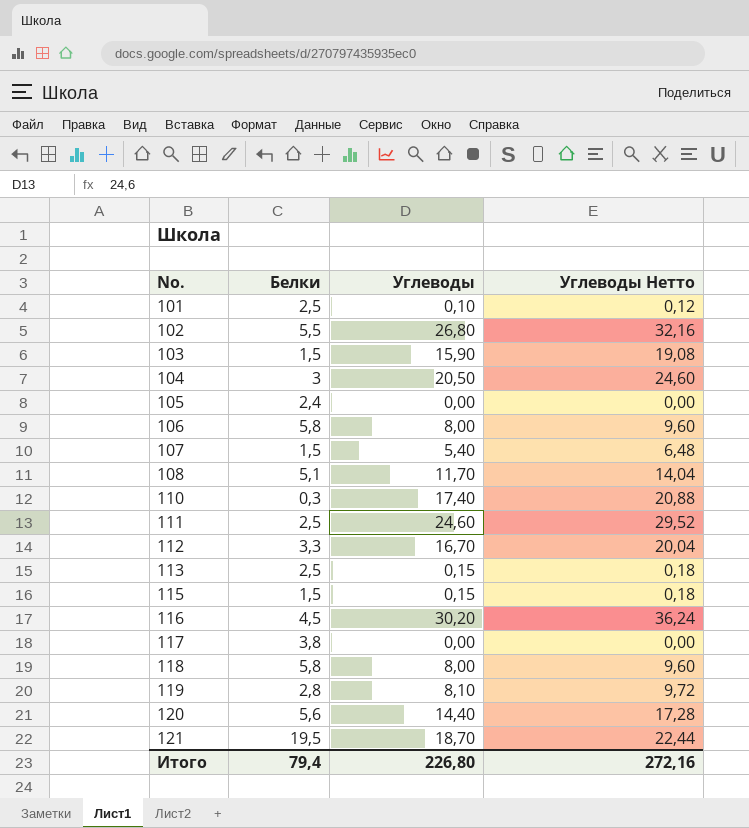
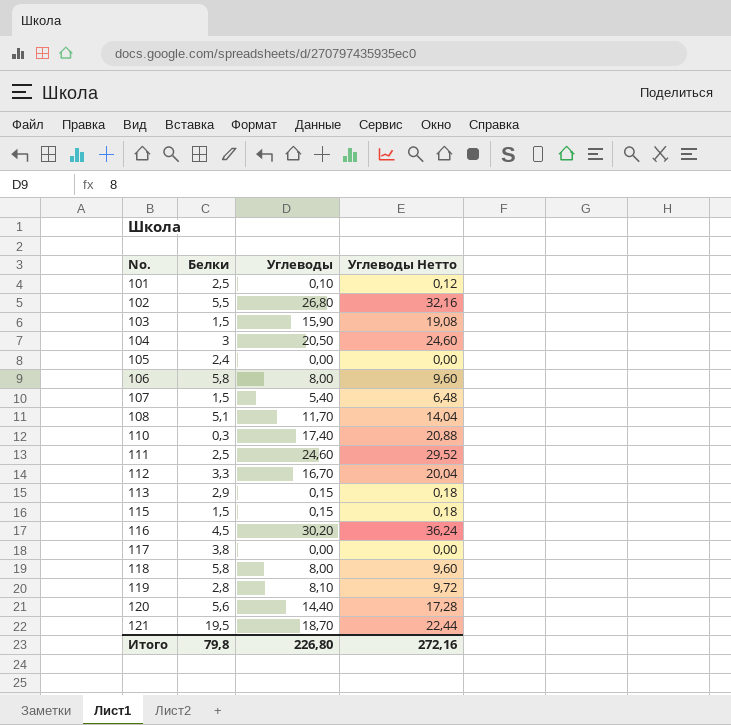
113 | Белки: 2,5 -> 2,9
Итого | Белки: 79,4 -> 79,8

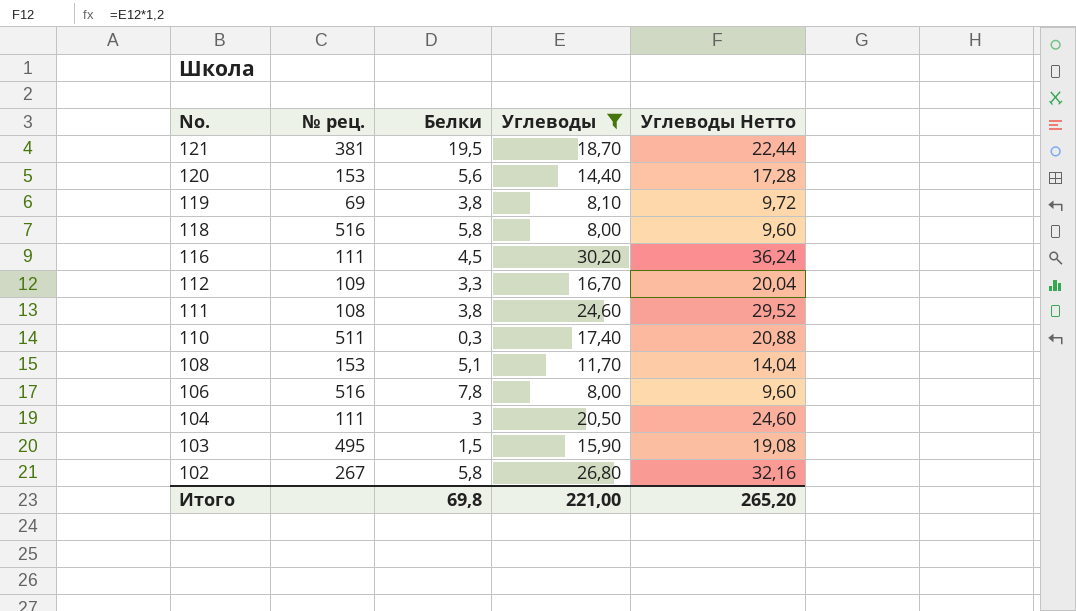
filter: none -> Углеводы >= 8,00
row order: No. ascending -> No. descending
column № рец. | position: none -> 2
119 | Белки: 2,8 -> 3,8
111 | Белки: 2,5 -> 3,8
106 | Белки: 5,8 -> 7,8
102 | Белки: 5,5 -> 5,8
Итого | Белки: 79,8 -> 69,8
Итого | Углеводы: 226,80 -> 221,00
Итого | Углеводы Нетто: 272,16 -> 265,20

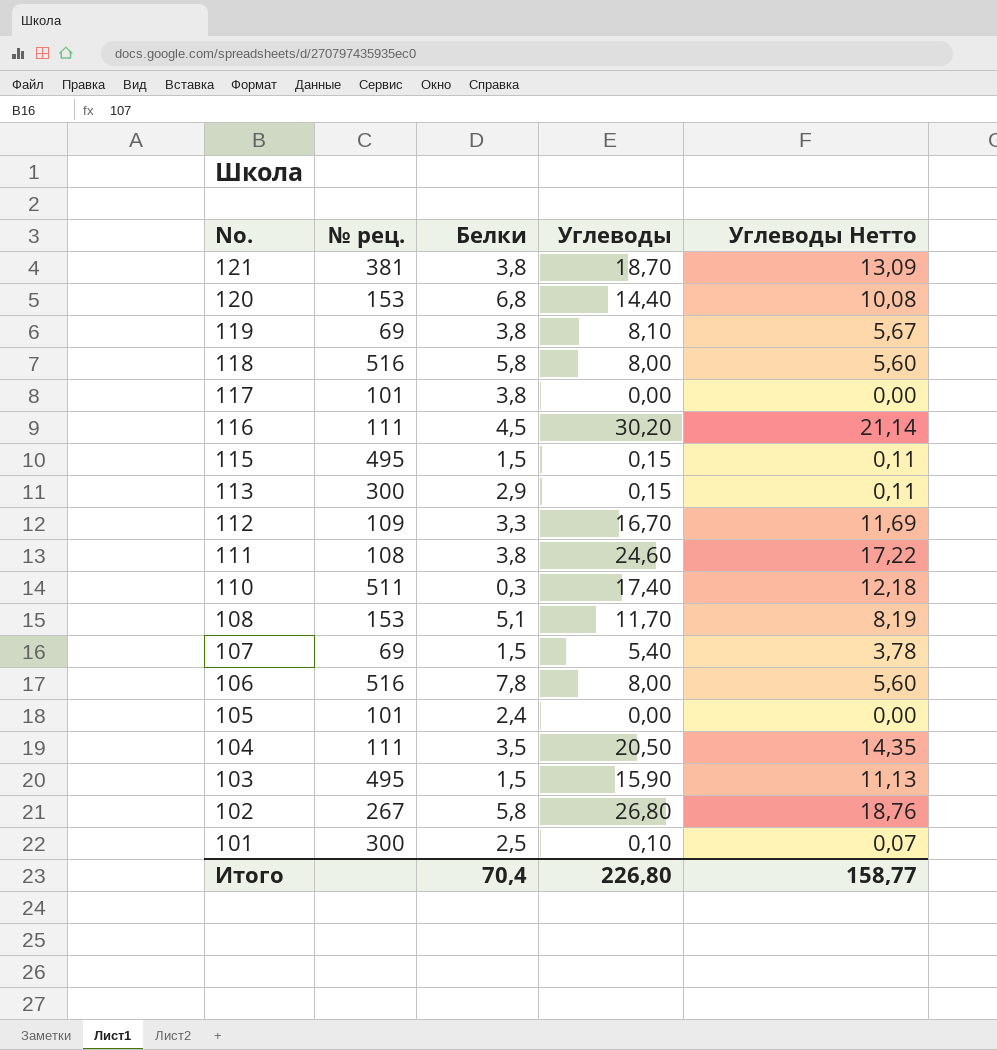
filter: Углеводы >= 8,00 -> none
column Углеводы Нетто | formula: [Углеводы] * 1,2 -> [Углеводы] * 0,7
121 | Белки: 19,5 -> 3,8
120 | Белки: 5,6 -> 6,8
104 | Белки: 3 -> 3,5
Итого | Белки: 69,8 -> 70,4
Итого | Углеводы: 221,00 -> 226,80
Итого | Углеводы Нетто: 265,20 -> 158,77

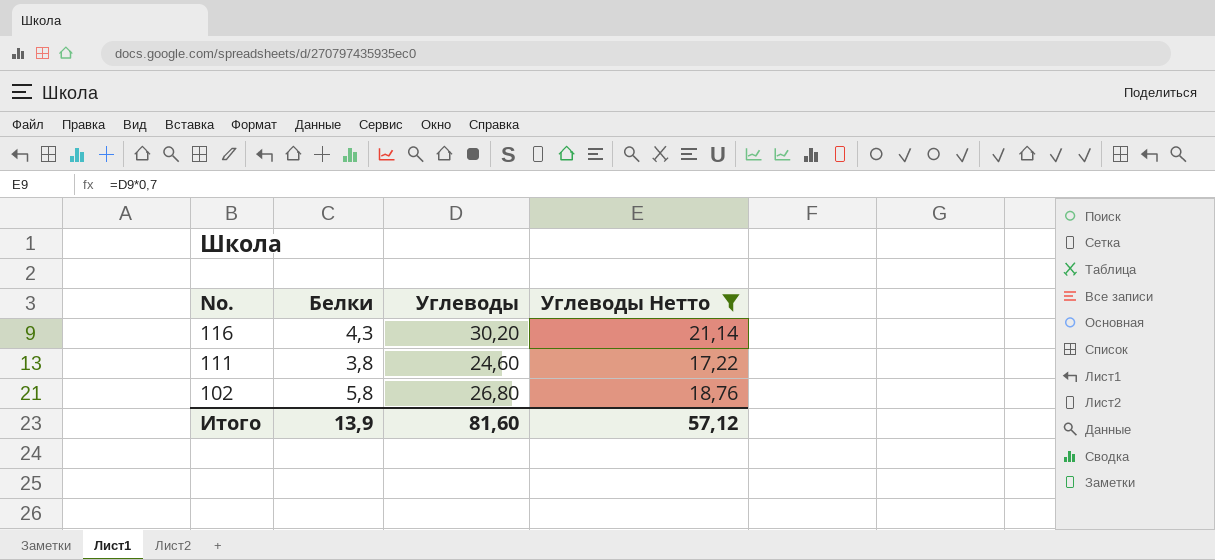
filter: none -> Углеводы Нетто >= 17,22
column № рец. | position: 2 -> none
116 | Белки: 4,5 -> 4,3
Итого | Белки: 70,4 -> 13,9
Итого | Углеводы: 226,80 -> 81,60
Итого | Углеводы Нетто: 158,77 -> 57,12

